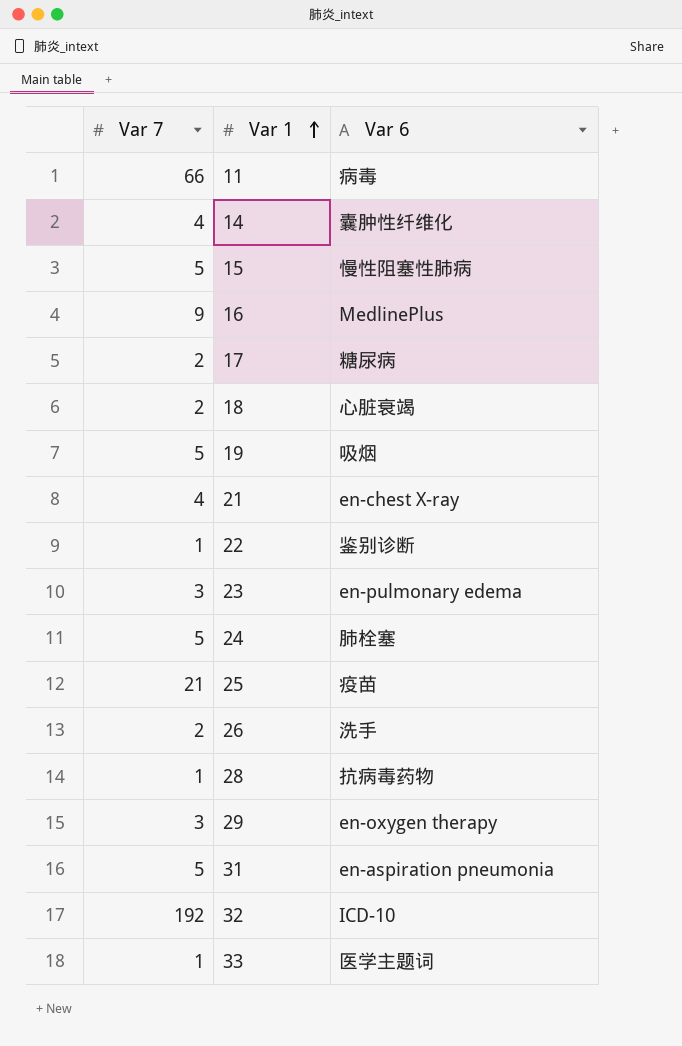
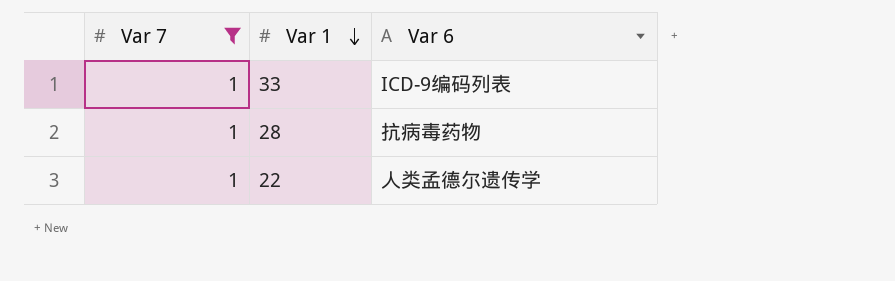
filter: none -> Var 7 = 1
row order: Var 1 ascending -> Var 1 descending
33 | Var 6: 医学主题词 -> ICD-9编码列表
22 | Var 6: 鉴别诊断 -> 人类孟德尔遗传学

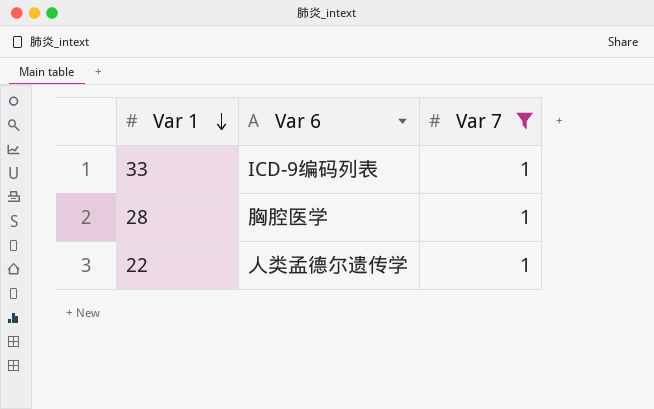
column Var 7 | position: 1 -> 3
28 | Var 6: 抗病毒药物 -> 胸腔医学

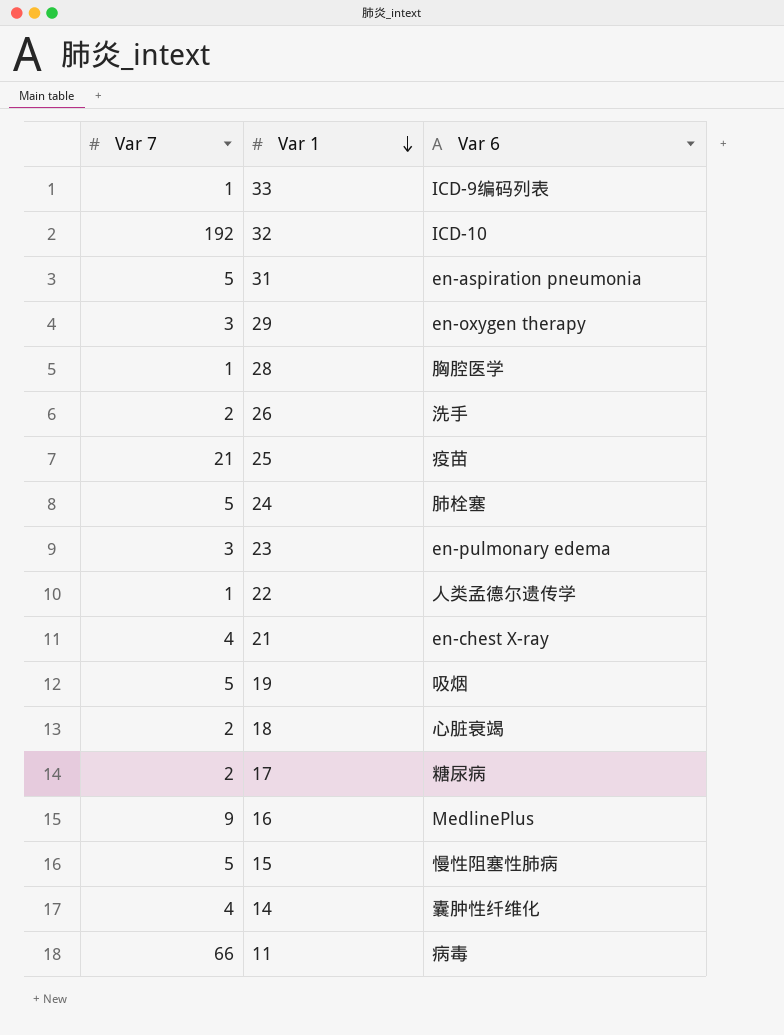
filter: Var 7 = 1 -> none
column Var 7 | position: 3 -> 1

